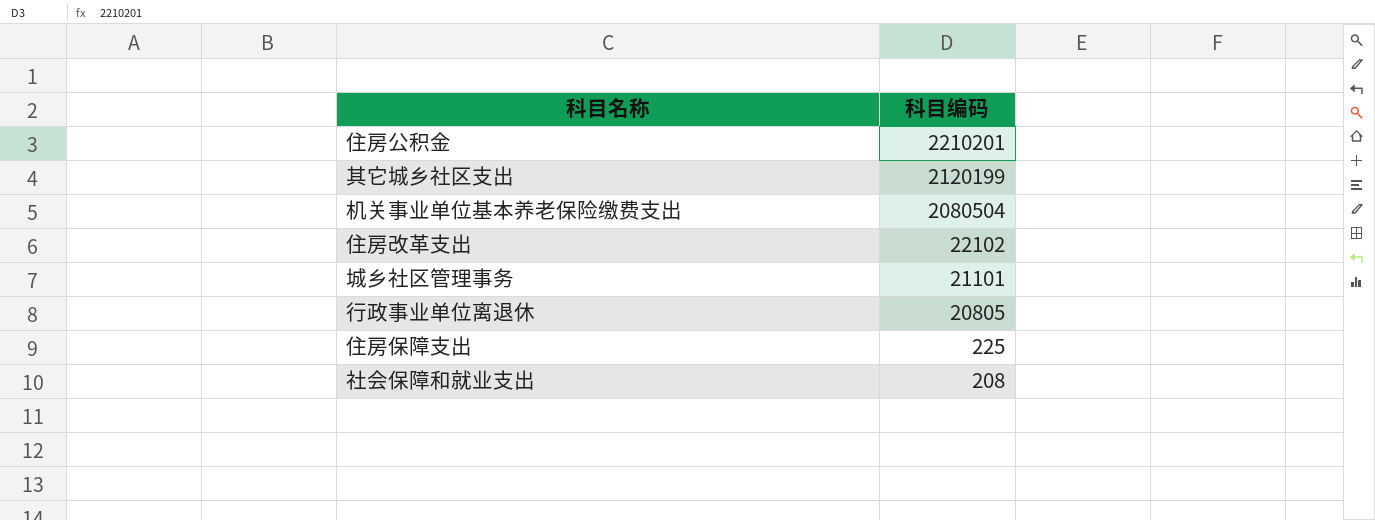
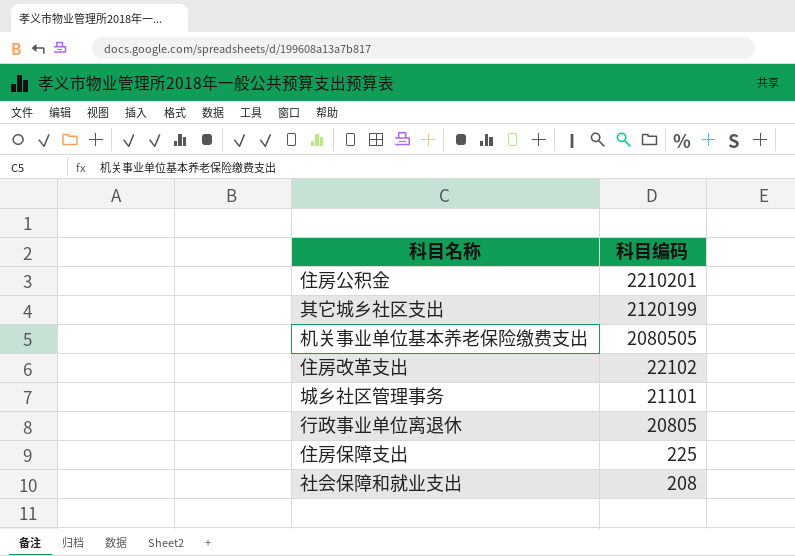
机关事业单位基本养老保险缴费支出 | 科目编码: 2080504 -> 2080505

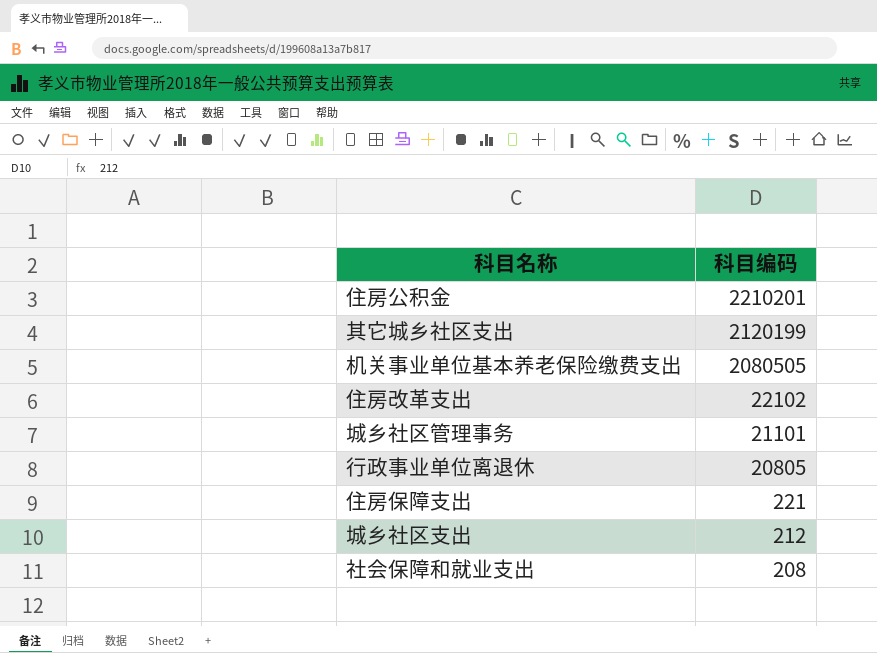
住房保障支出 | 科目编码: 225 -> 221
row 城乡社区支出: none -> 212

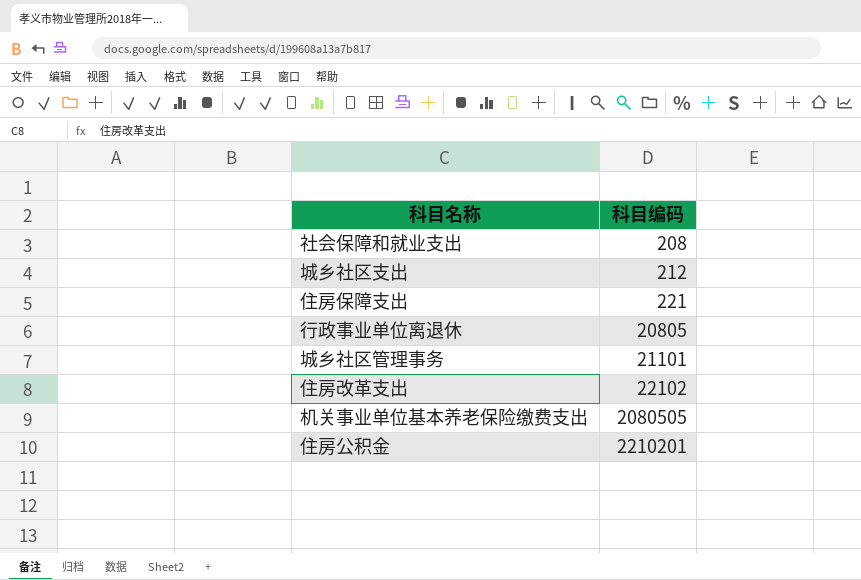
row order: 科目编码 descending -> 科目编码 ascending
row 其它城乡社区支出: 2120199 -> none

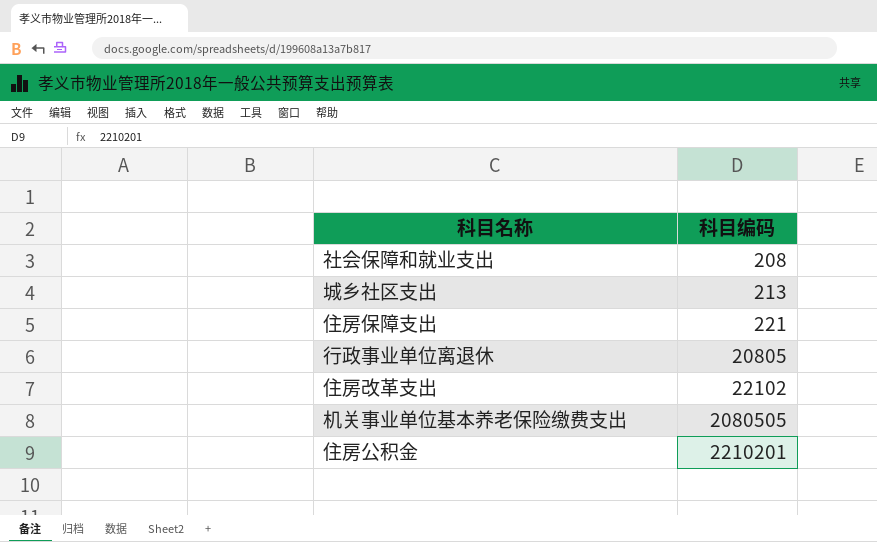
row 城乡社区管理事务: 21101 -> none
城乡社区支出 | 科目编码: 212 -> 213

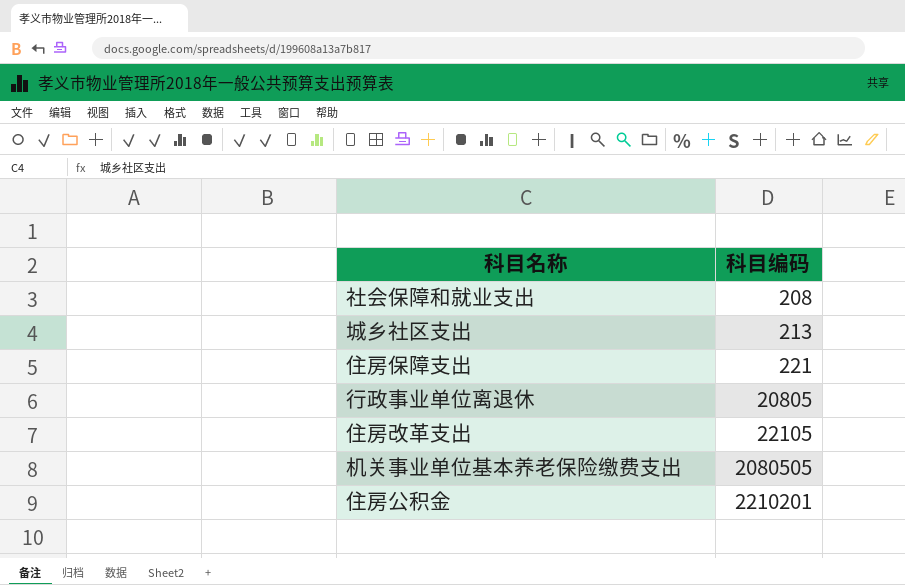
住房改革支出 | 科目编码: 22102 -> 22105

